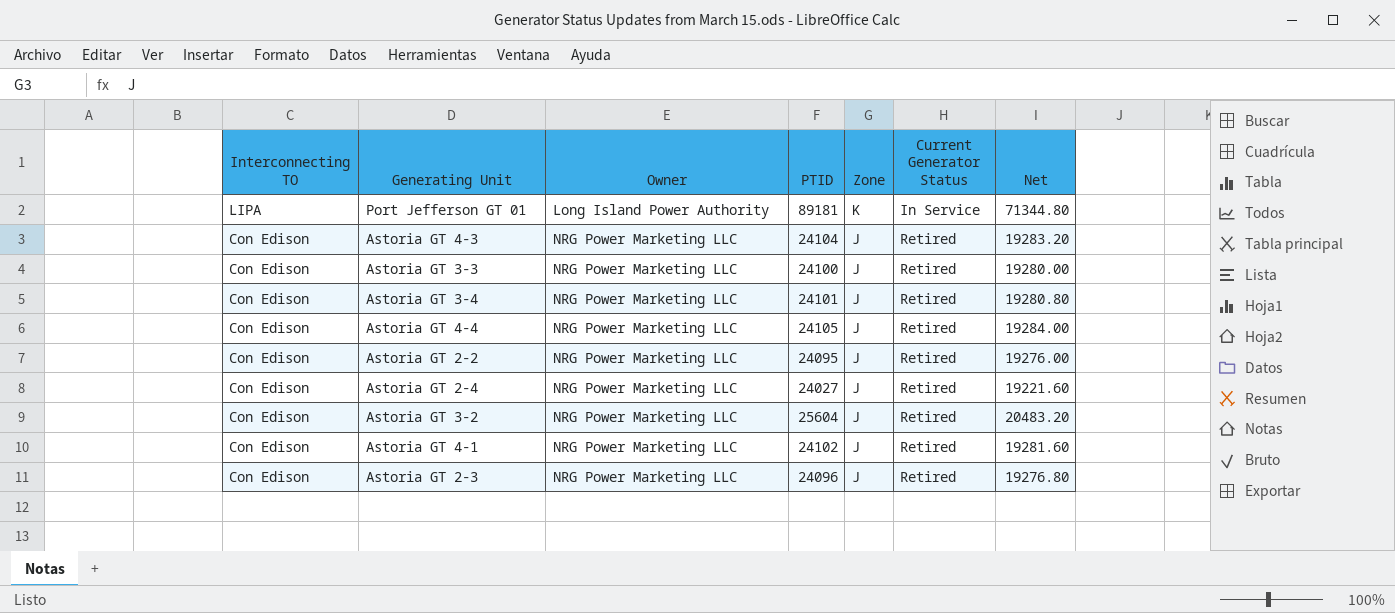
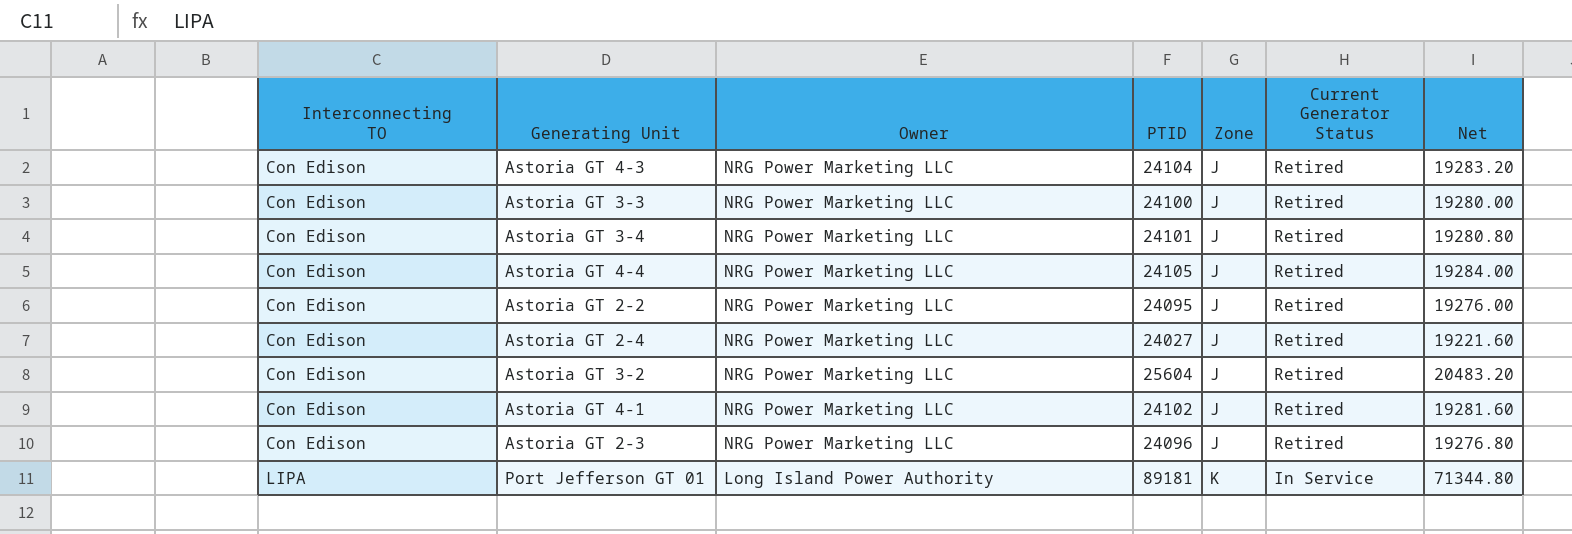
row order: Interconnecting TO descending -> Interconnecting TO ascending

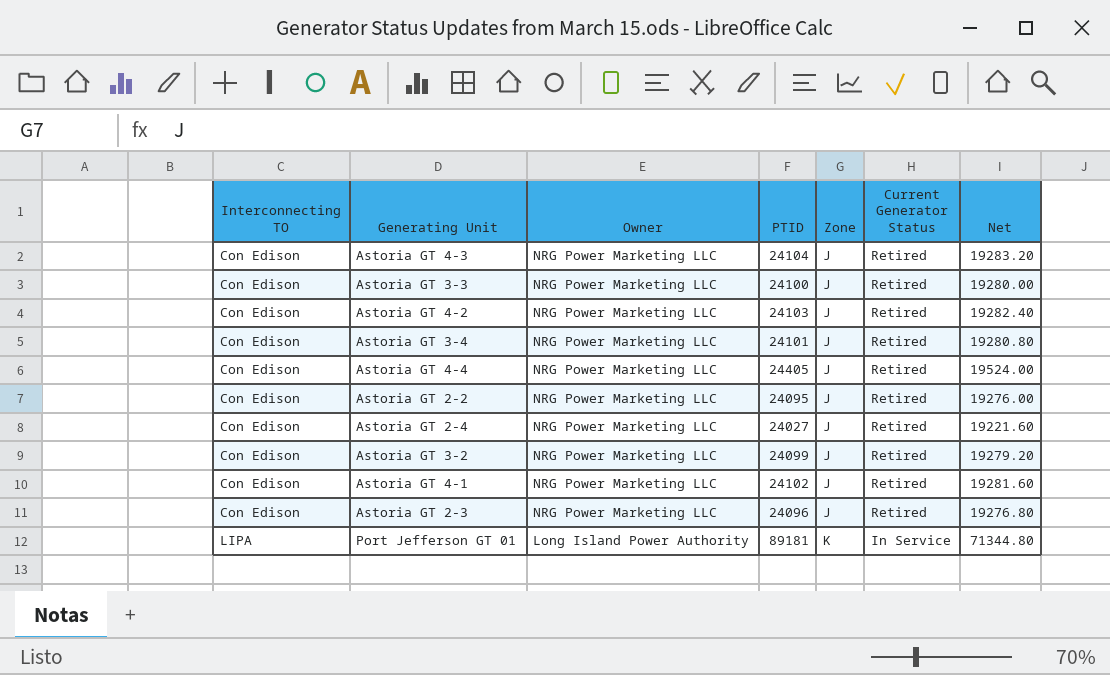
row Astoria GT 4-2: none -> Con Edison | NRG Power Marketing LLC | 24103 | J | Retired | 19282.40
Astoria GT 4-4 | PTID: 24105 -> 24405
Astoria GT 4-4 | Net: 19284.00 -> 19524.00
Astoria GT 3-2 | PTID: 25604 -> 24099
Astoria GT 3-2 | Net: 20483.20 -> 19279.20

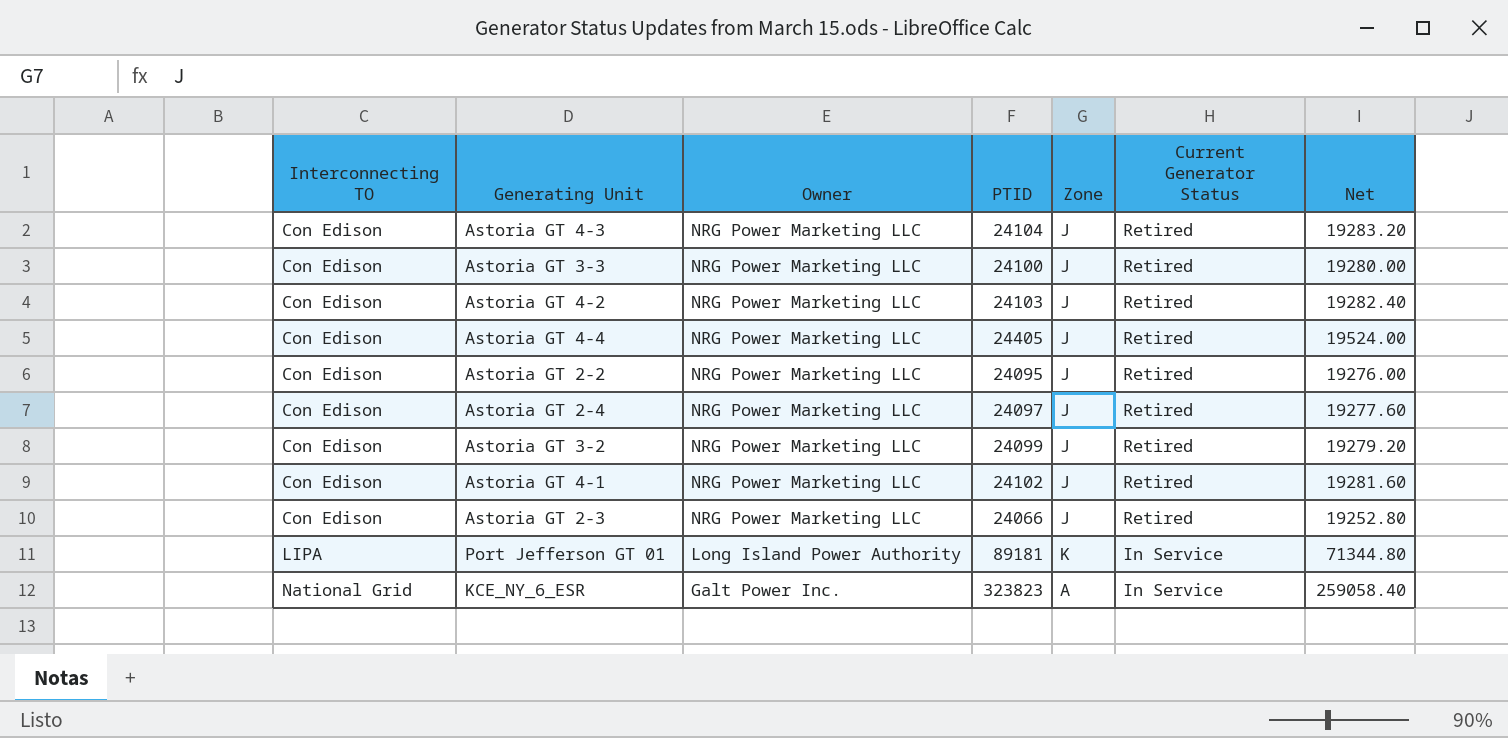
row Astoria GT 3-4: Con Edison | NRG Power Marketing LLC | 24101 | J | Retired | 19280.80 -> none
Astoria GT 2-4 | PTID: 24027 -> 24097
Astoria GT 2-4 | Net: 19221.60 -> 19277.60
Astoria GT 2-3 | PTID: 24096 -> 24066
Astoria GT 2-3 | Net: 19276.80 -> 19252.80
row KCE_NY_6_ESR: none -> National Grid | Galt Power Inc. | 323823 | A | In Service | 259058.40

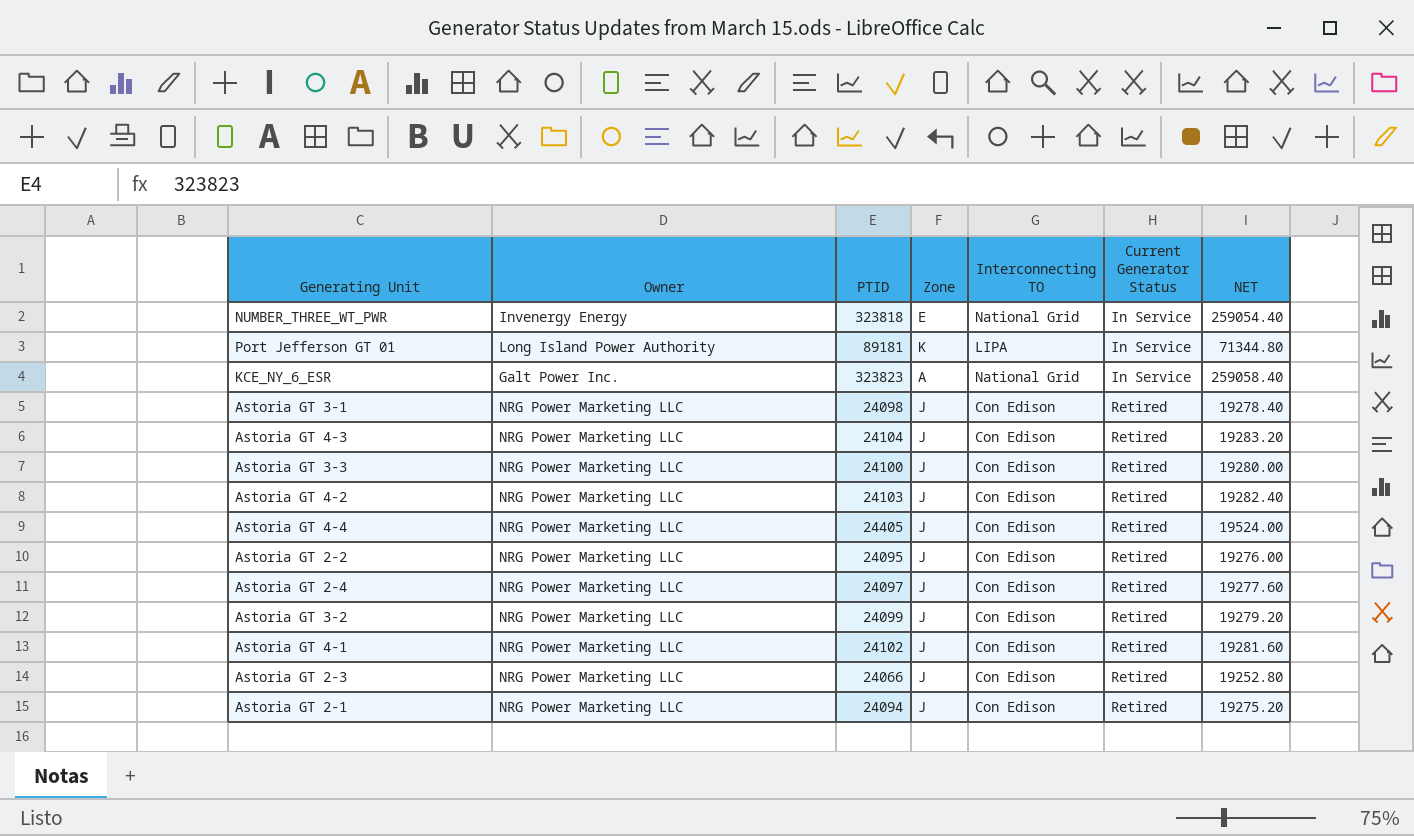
row order: Interconnecting TO ascending -> Current Generator Status ascending
column Interconnecting TO | position: 1 -> 5
column name: Net -> NET
row NUMBER_THREE_WT_PWR: none -> Invenergy Energy | 323818 | E | National Grid | In Service | 259054.40
row Astoria GT 3-1: none -> NRG Power Marketing LLC | 24098 | J | Con Edison | Retired | 19278.40
row Astoria GT 2-1: none -> NRG Power Marketing LLC | 24094 | J | Con Edison | Retired | 19275.20

